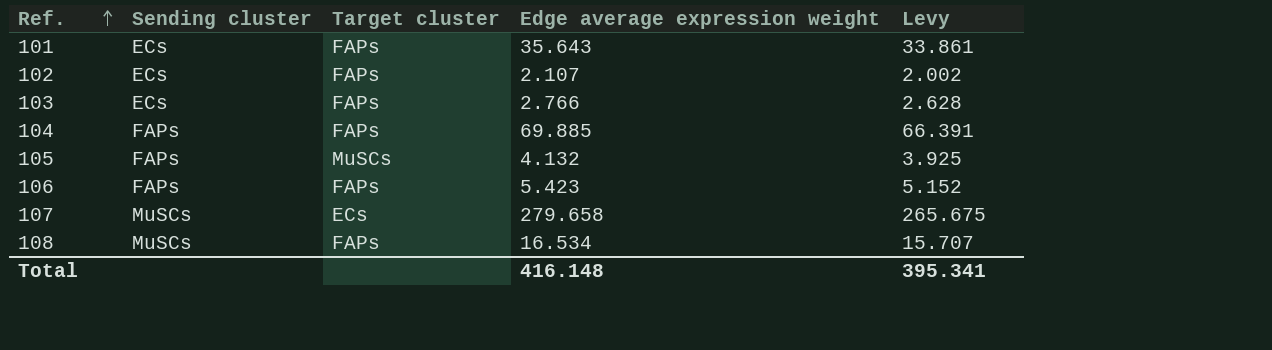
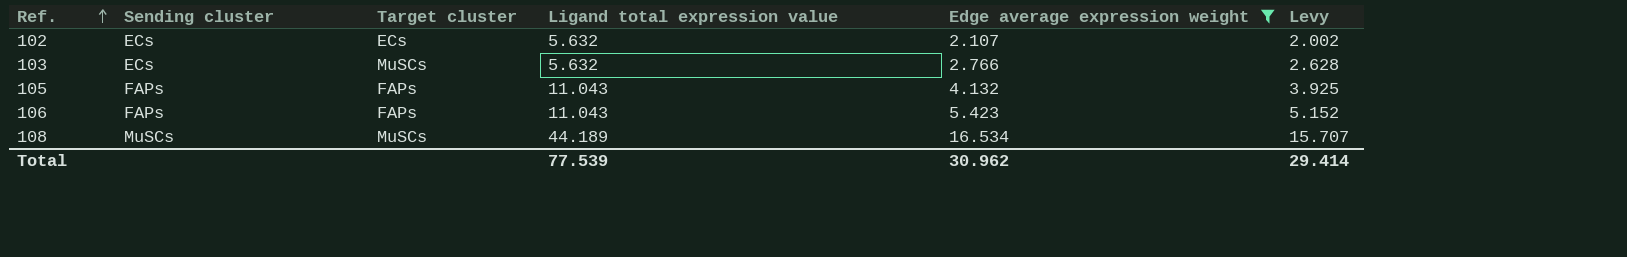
filter: none -> Edge average expression weight <= 16.534
column Ligand total expression value | position: none -> 4
102 | Target cluster: FAPs -> ECs
103 | Target cluster: FAPs -> MuSCs
105 | Target cluster: MuSCs -> FAPs
108 | Target cluster: FAPs -> MuSCs
Total | Edge average expression weight: 416.148 -> 30.962
Total | Levy: 395.341 -> 29.414

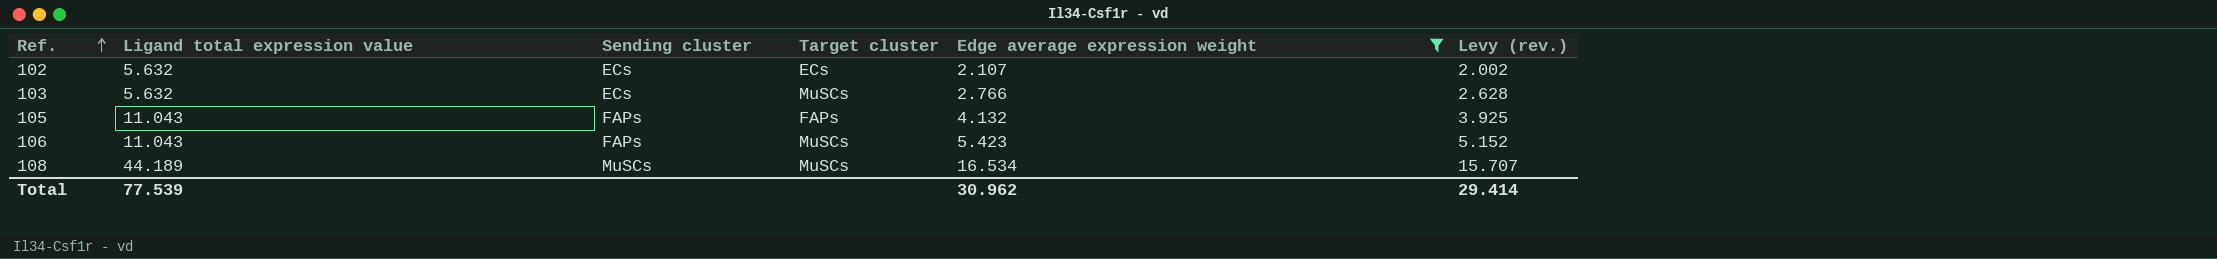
column Ligand total expression value | position: 4 -> 2
column name: Levy -> Levy (rev.)
106 | Target cluster: FAPs -> MuSCs

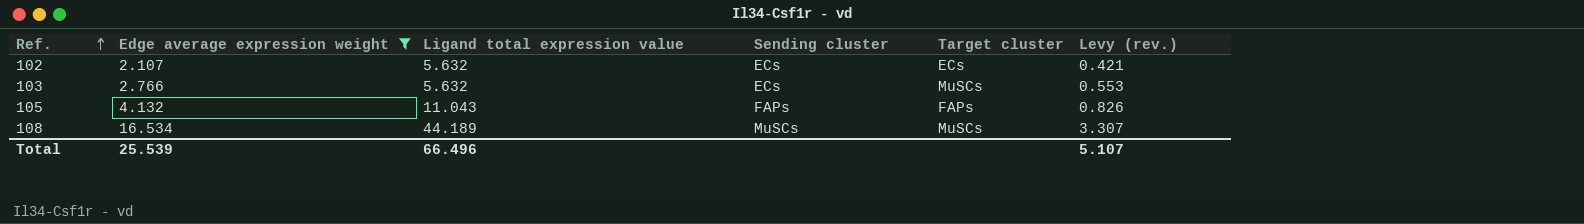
column Edge average expression weight | position: 5 -> 2
column Levy (rev.) | formula: [Edge average expression weight] * 0.95 -> [Edge average expression weight] * 0.2
row 106: 11.043 | FAPs | MuSCs | 5.423 | 5.152 -> none
Total | Edge average expression weight: 30.962 -> 25.539
Total | Ligand total expression value: 77.539 -> 66.496
Total | Levy (rev.): 29.414 -> 5.107

